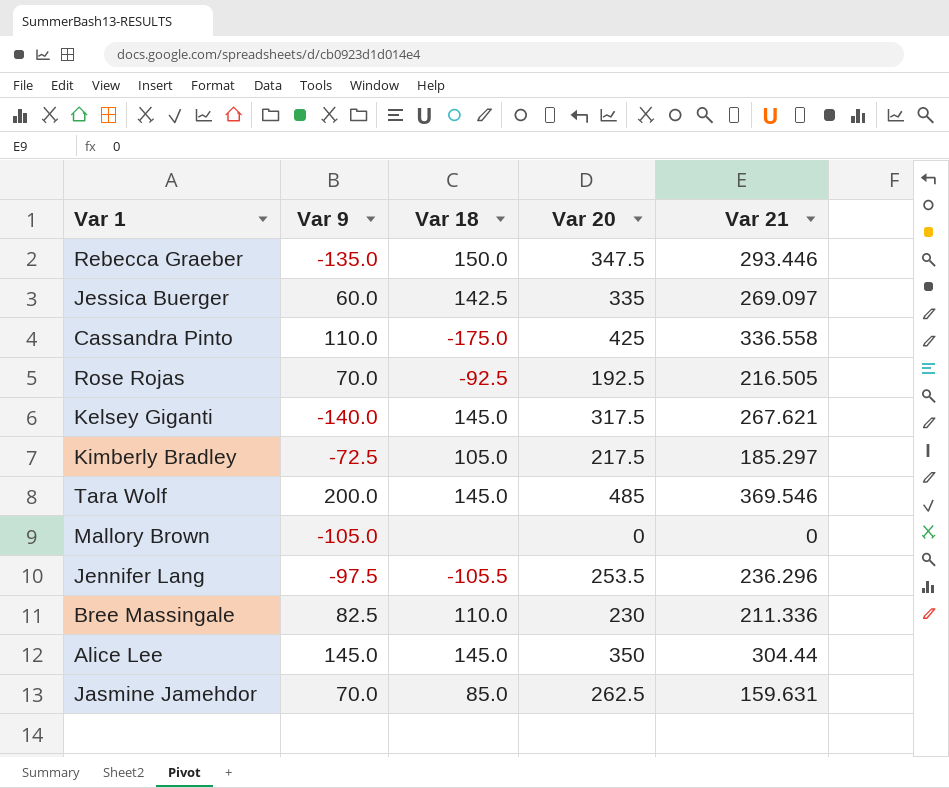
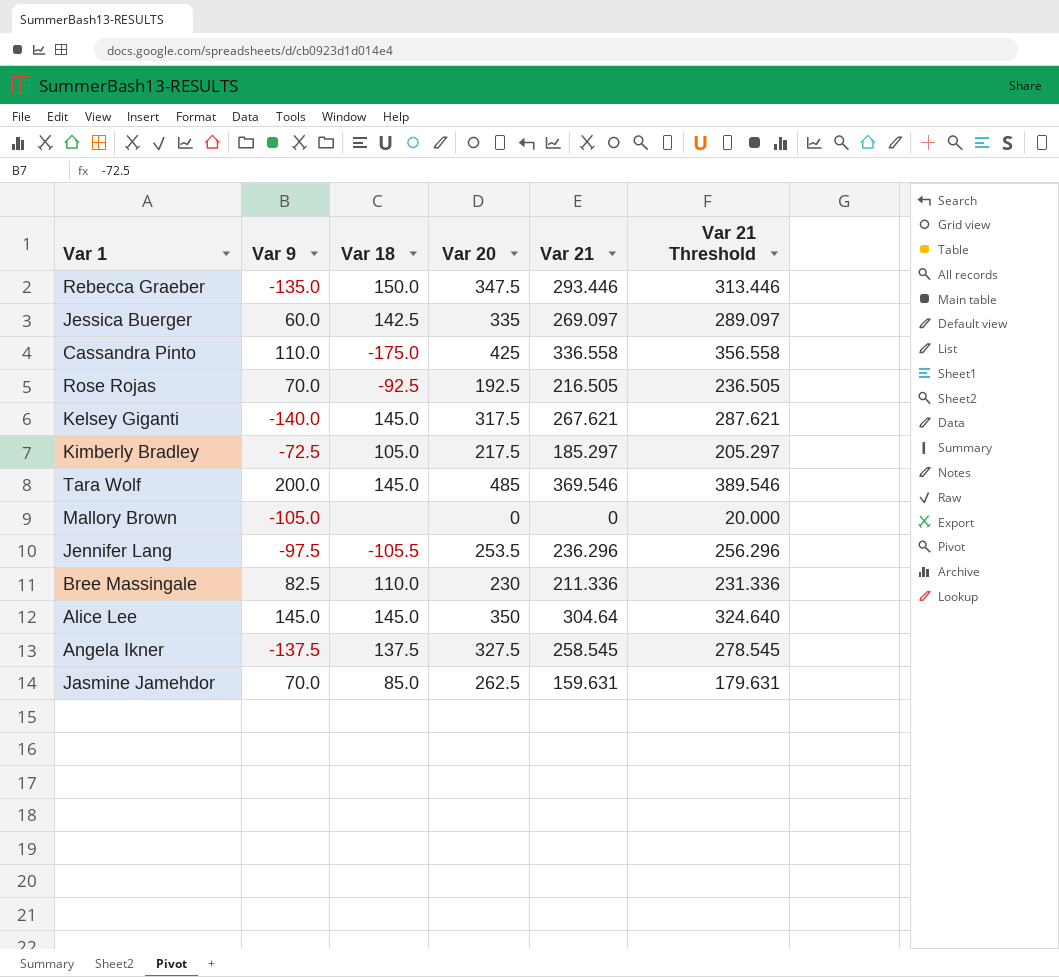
column Var 21 Threshold | formula: none -> [Var 21] + 20
Alice Lee | Var 21: 304.44 -> 304.64
row Angela Ikner: none -> -137.5 | 137.5 | 327.5 | 258.545 | 278.545

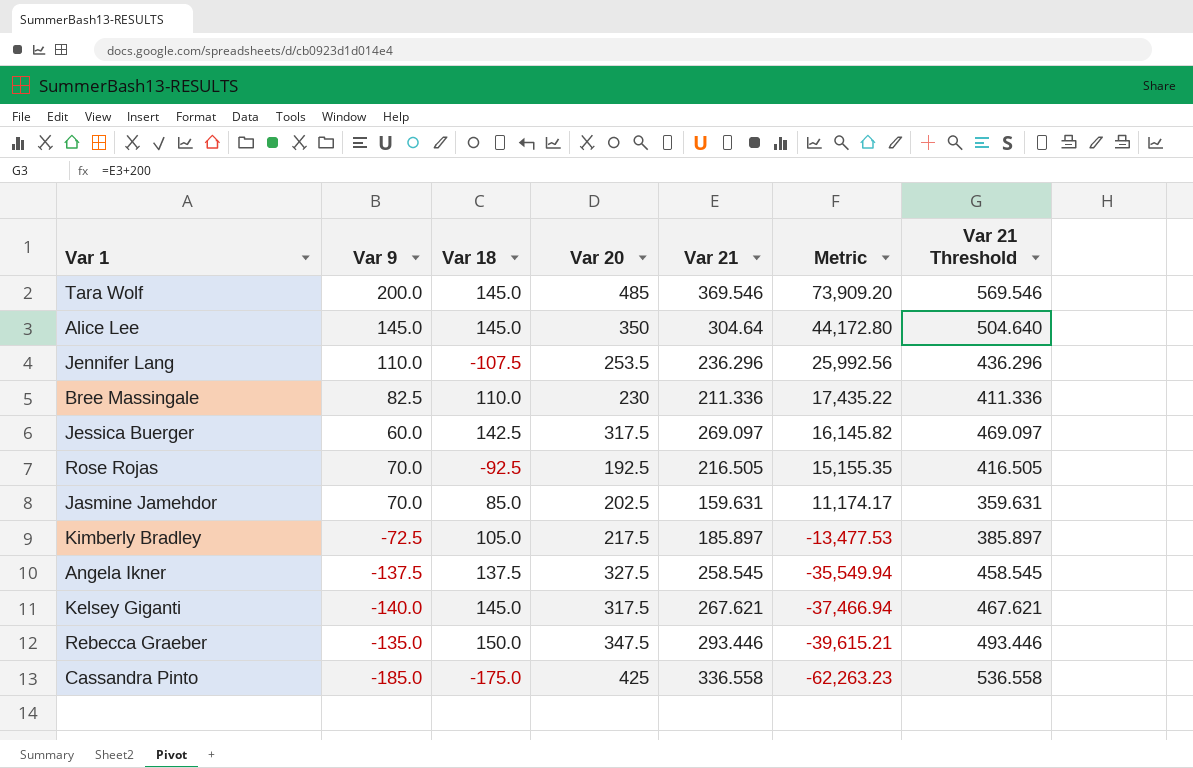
row order: none -> Metric descending
column Metric | formula: none -> [Var 9] * [Var 21]
column Var 21 Threshold | formula: [Var 21] + 20 -> [Var 21] + 200
row Mallory Brown: -105.0 | none | 0 | 0 | 20.000 -> none
Jennifer Lang | Var 9: -97.5 -> 110.0
Jennifer Lang | Var 18: -105.5 -> -107.5
Jessica Buerger | Var 20: 335 -> 317.5
Jasmine Jamehdor | Var 20: 262.5 -> 202.5
Kimberly Bradley | Var 21: 185.297 -> 185.897
Cassandra Pinto | Var 9: 110.0 -> -185.0

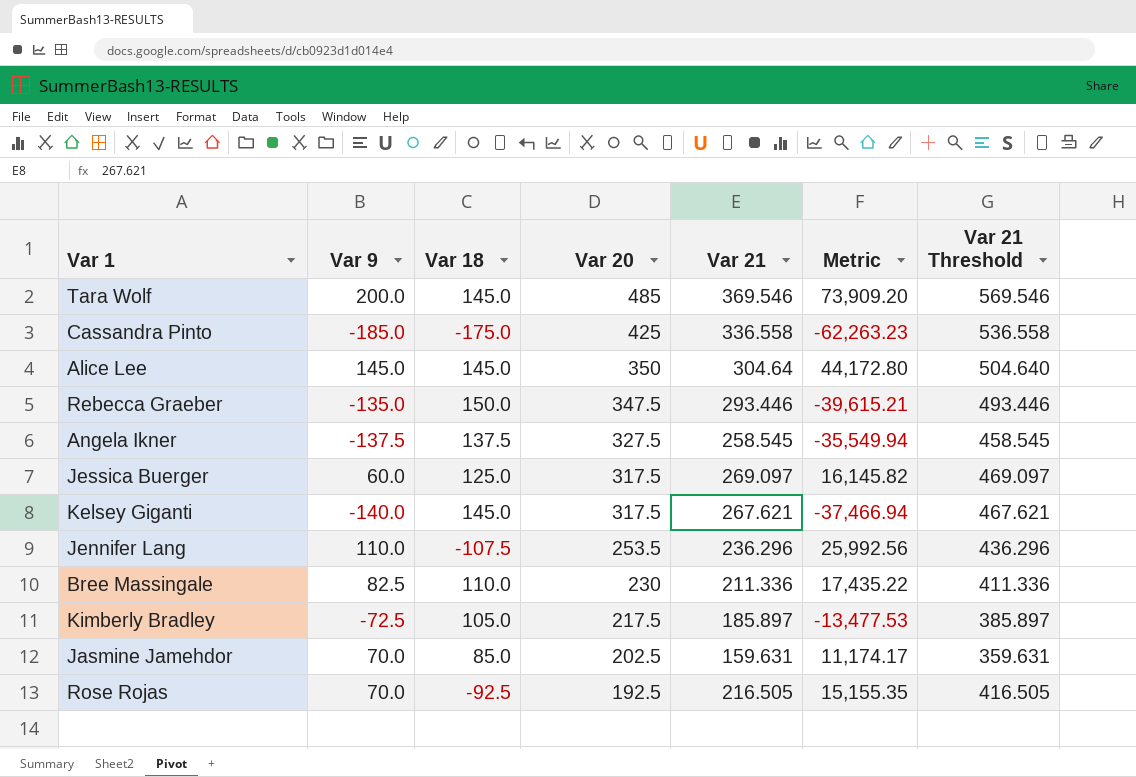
row order: Metric descending -> Var 20 descending
Jessica Buerger | Var 18: 142.5 -> 125.0

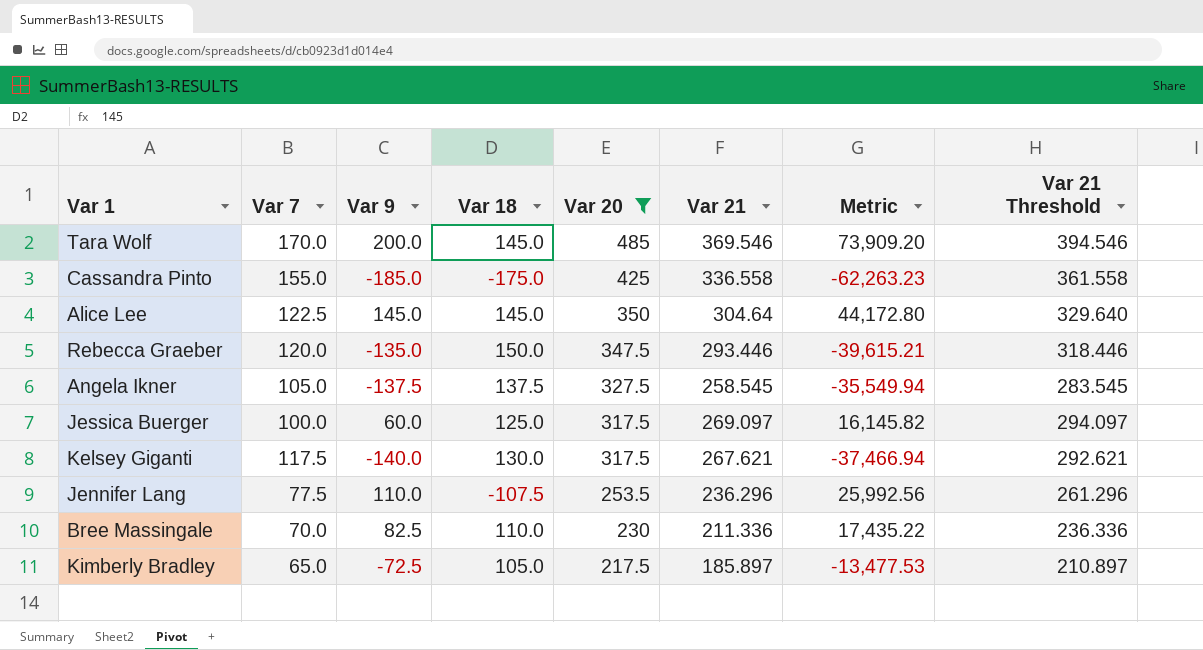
filter: none -> Var 20 >= 217.5
column Var 7 | position: none -> 2
column Var 21 Threshold | formula: [Var 21] + 200 -> [Var 21] + 25
Kelsey Giganti | Var 18: 145.0 -> 130.0

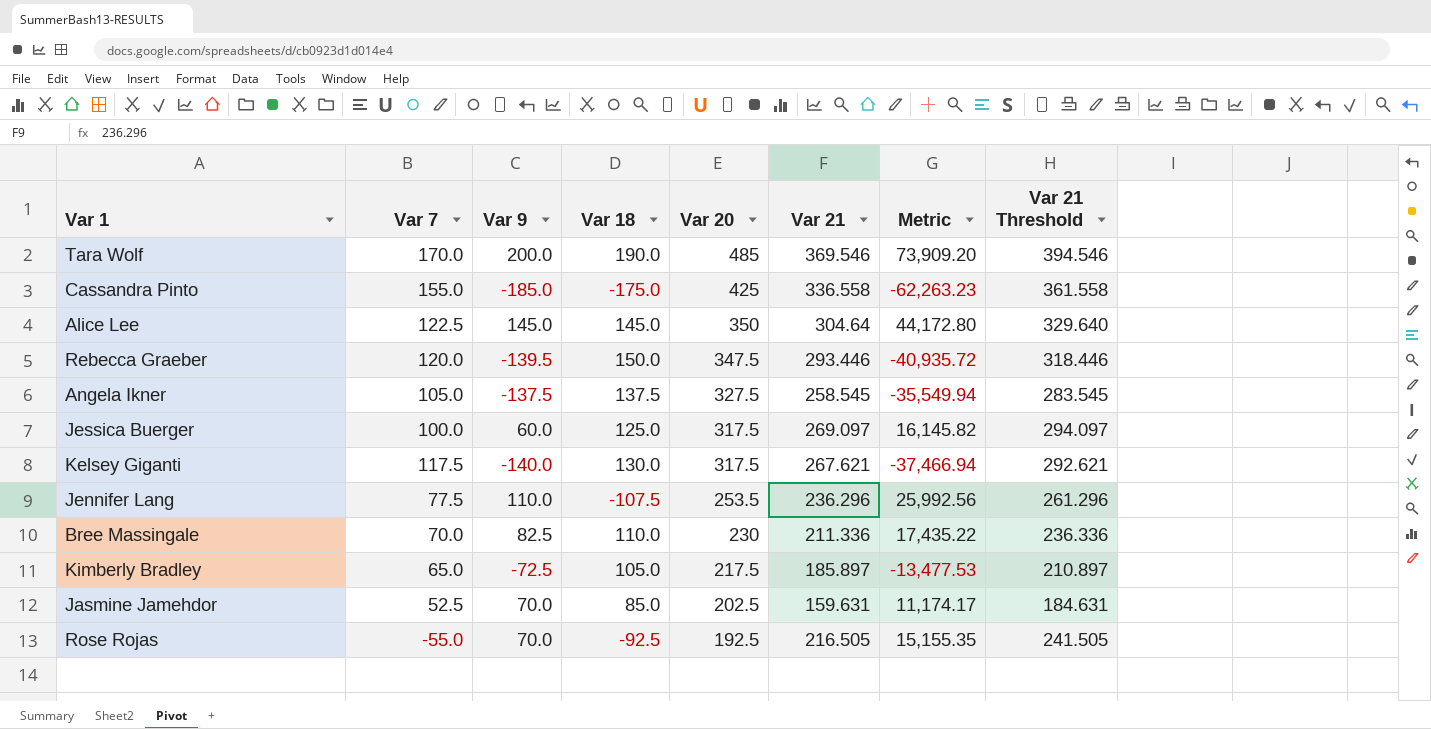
filter: Var 20 >= 217.5 -> none
Tara Wolf | Var 18: 145.0 -> 190.0
Rebecca Graeber | Var 9: -135.0 -> -139.5
Rebecca Graeber | Metric: -39,615.21 -> -40,935.72

